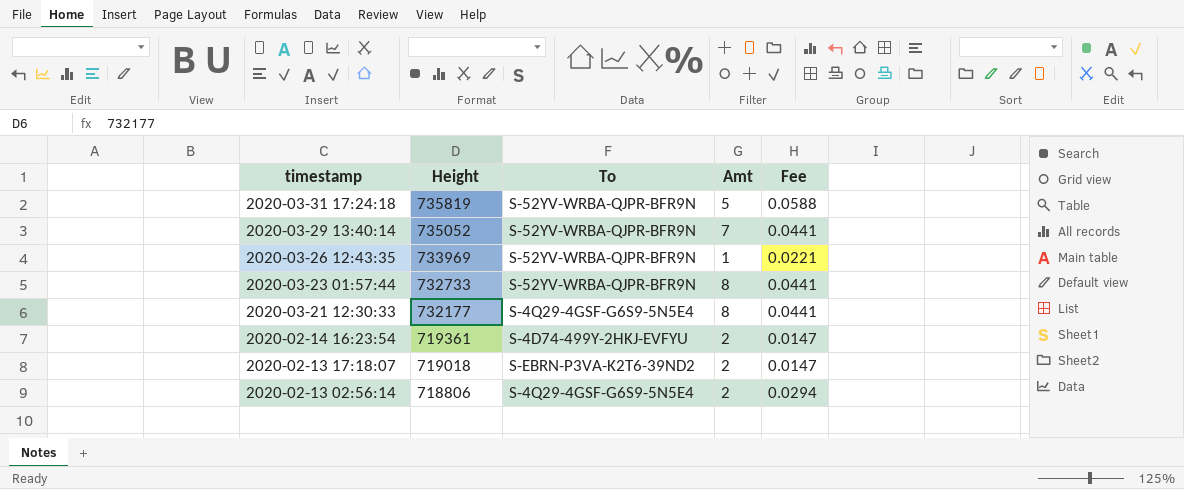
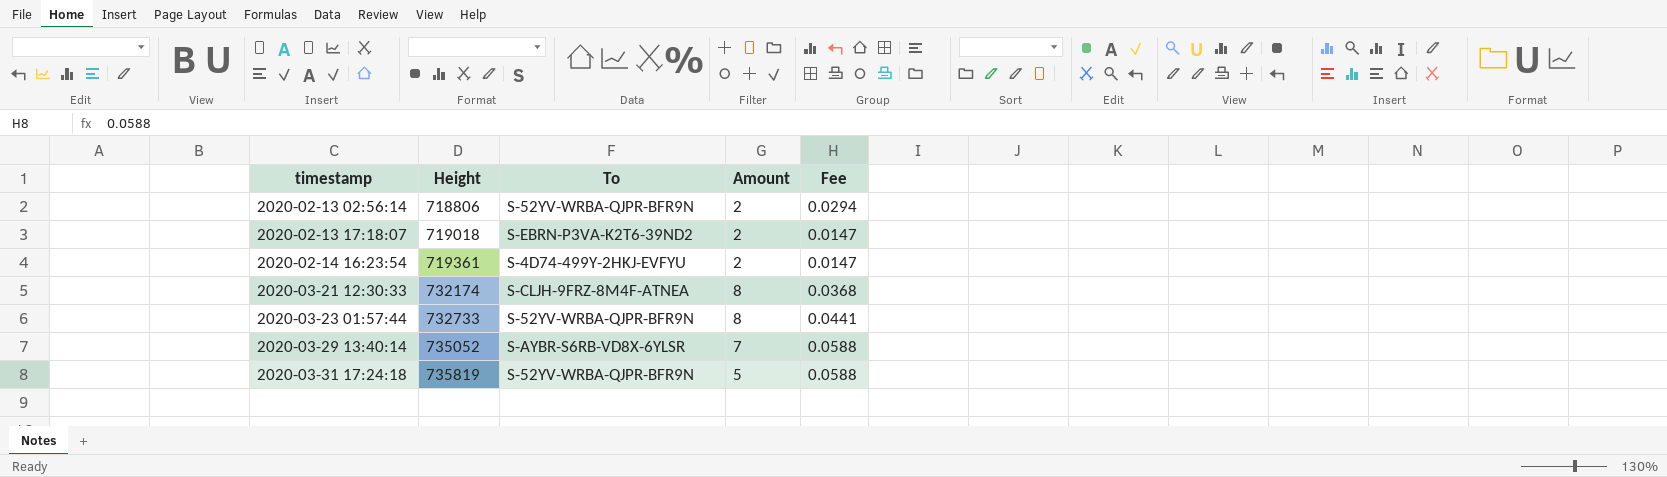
row order: timestamp descending -> timestamp ascending
column name: Amt -> Amount
row 2020-03-26 12:43:35: 733969 | S-52YV-WRBA-QJPR-BFR9N | 1 | 0.0221 -> none
2020-02-13 02:56:14 | To: S-4Q29-4GSF-G6S9-5N5E4 -> S-52YV-WRBA-QJPR-BFR9N
2020-03-21 12:30:33 | Height: 732177 -> 732174
2020-03-21 12:30:33 | To: S-4Q29-4GSF-G6S9-5N5E4 -> S-CLJH-9FRZ-8M4F-ATNEA
2020-03-21 12:30:33 | Fee: 0.0441 -> 0.0368
2020-03-29 13:40:14 | To: S-52YV-WRBA-QJPR-BFR9N -> S-AYBR-S6RB-VD8X-6YLSR
2020-03-29 13:40:14 | Fee: 0.0441 -> 0.0588

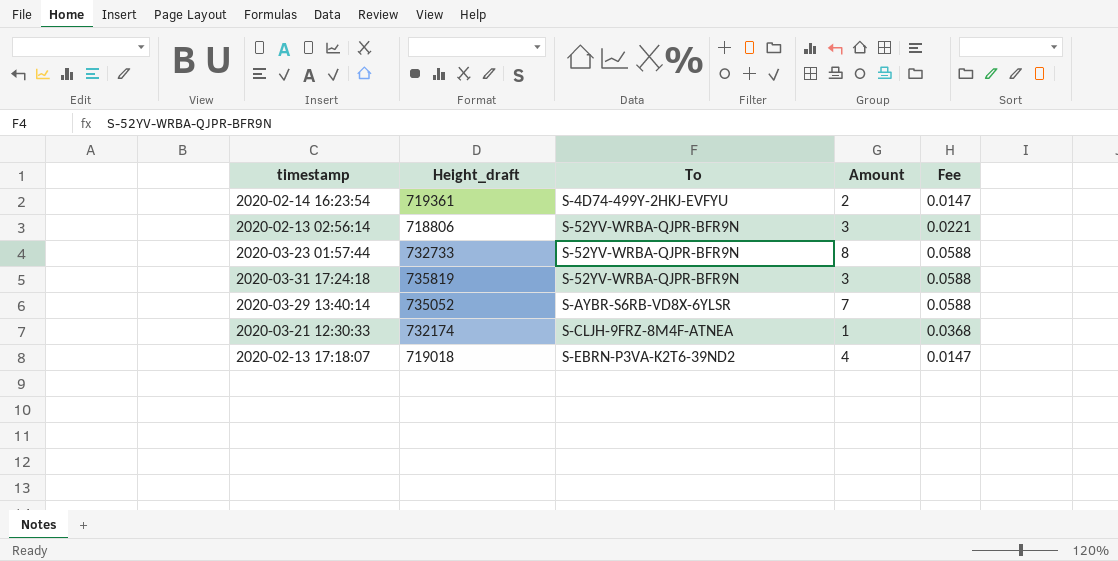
row order: timestamp ascending -> To ascending
column name: Height -> Height_draft
2020-02-13 02:56:14 | Amount: 2 -> 3
2020-02-13 02:56:14 | Fee: 0.0294 -> 0.0221
2020-03-23 01:57:44 | Fee: 0.0441 -> 0.0588
2020-03-31 17:24:18 | Amount: 5 -> 3
2020-03-21 12:30:33 | Amount: 8 -> 1
2020-02-13 17:18:07 | Amount: 2 -> 4

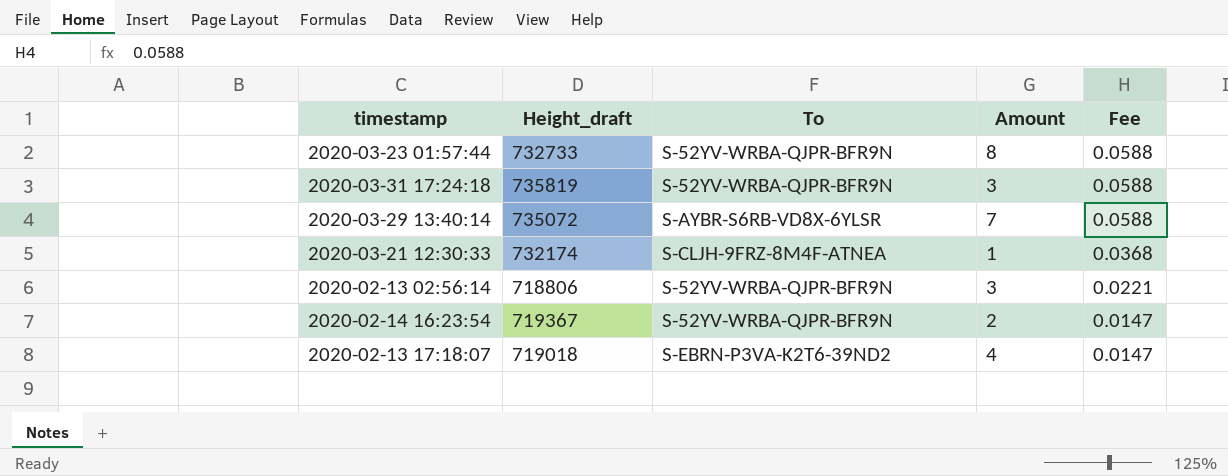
row order: To ascending -> Fee descending
2020-03-29 13:40:14 | Height_draft: 735052 -> 735072
2020-02-14 16:23:54 | Height_draft: 719361 -> 719367
2020-02-14 16:23:54 | To: S-4D74-499Y-2HKJ-EVFYU -> S-52YV-WRBA-QJPR-BFR9N

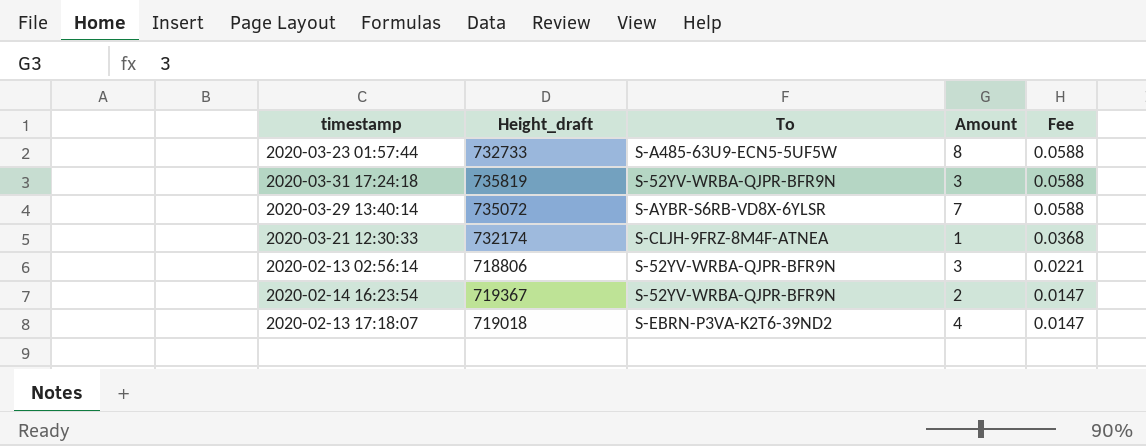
2020-03-23 01:57:44 | To: S-52YV-WRBA-QJPR-BFR9N -> S-A485-63U9-ECN5-5UF5W

